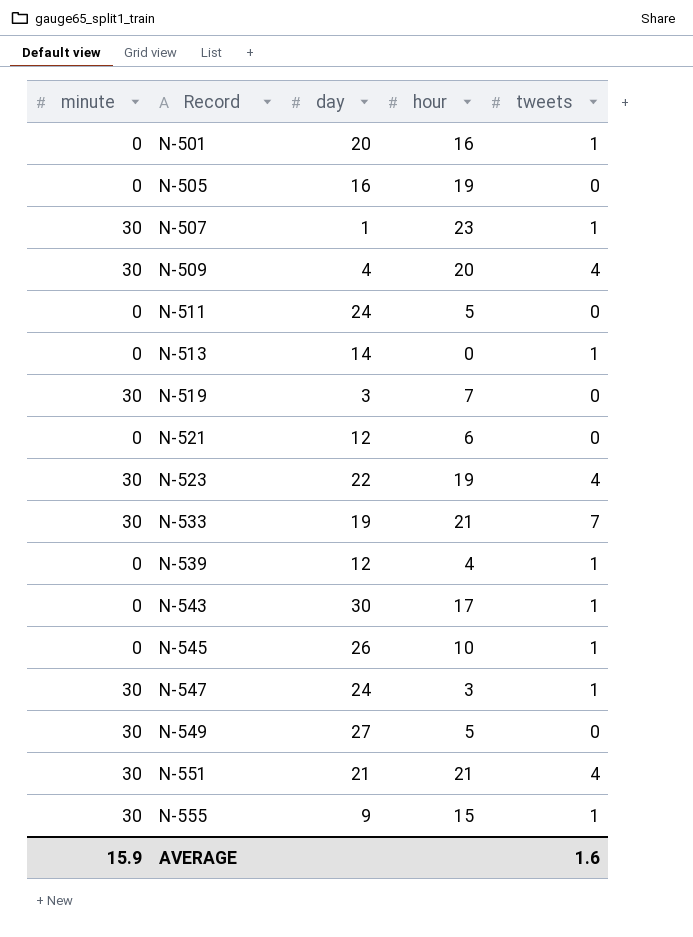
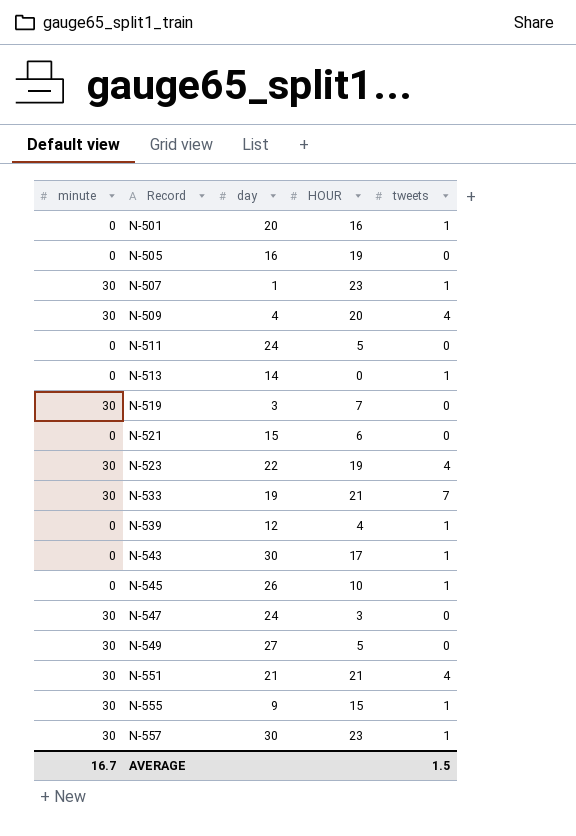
column name: hour -> HOUR
N-521 | day: 12 -> 15
N-547 | tweets: 1 -> 0
row N-557: none -> 30 | 30 | 23 | 1
AVERAGE | minute: 15.9 -> 16.7
AVERAGE | tweets: 1.6 -> 1.5

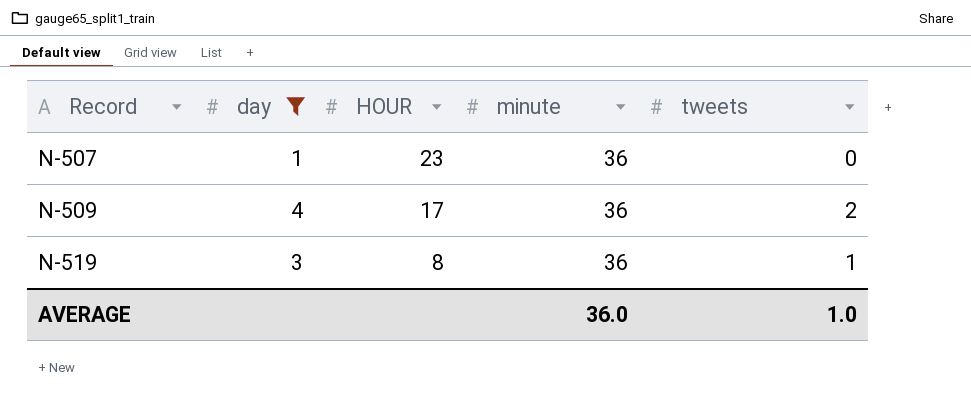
filter: none -> day <= 4
column minute | position: 1 -> 4
N-507 | minute: 30 -> 36
N-507 | tweets: 1 -> 0
N-509 | HOUR: 20 -> 17
N-509 | minute: 30 -> 36
N-509 | tweets: 4 -> 2
N-519 | HOUR: 7 -> 8
N-519 | minute: 30 -> 36
N-519 | tweets: 0 -> 1
AVERAGE | minute: 16.7 -> 36.0
AVERAGE | tweets: 1.5 -> 1.0

